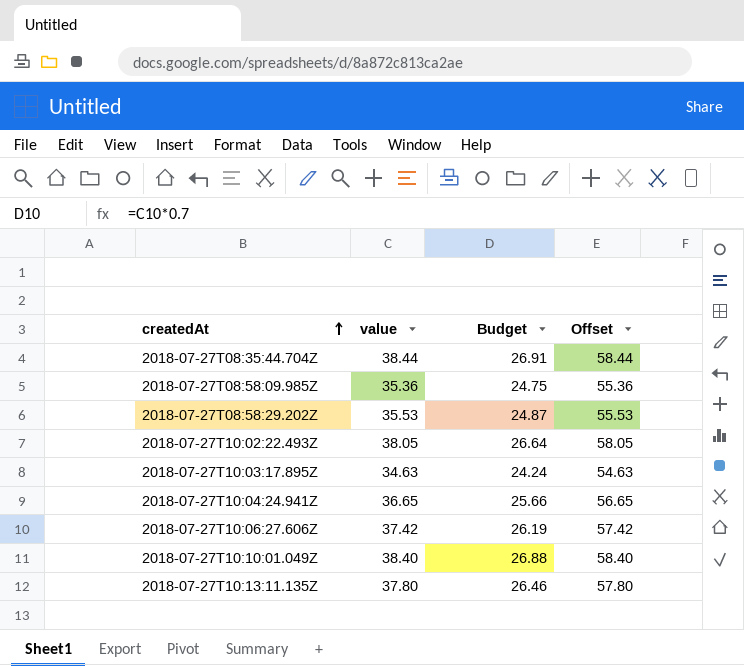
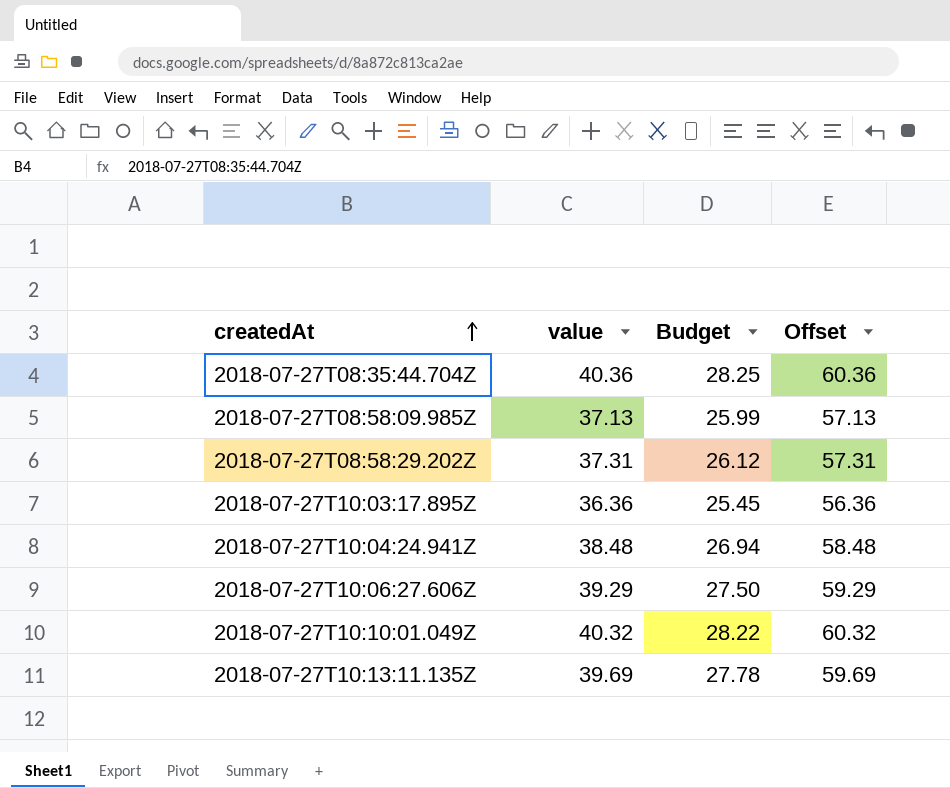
row 2018-07-27T10:02:22.493Z: 38.05 | 26.64 | 58.05 -> none
2018-07-27T08:35:44.704Z | value: 38.44 -> 40.36
2018-07-27T08:35:44.704Z | Budget: 26.91 -> 28.25
2018-07-27T08:35:44.704Z | Offset: 58.44 -> 60.36
2018-07-27T08:58:09.985Z | value: 35.36 -> 37.13
2018-07-27T08:58:09.985Z | Budget: 24.75 -> 25.99
2018-07-27T08:58:09.985Z | Offset: 55.36 -> 57.13
2018-07-27T08:58:29.202Z | value: 35.53 -> 37.31
2018-07-27T08:58:29.202Z | Budget: 24.87 -> 26.12
2018-07-27T08:58:29.202Z | Offset: 55.53 -> 57.31
2018-07-27T10:03:17.895Z | value: 34.63 -> 36.36
2018-07-27T10:03:17.895Z | Budget: 24.24 -> 25.45
2018-07-27T10:03:17.895Z | Offset: 54.63 -> 56.36
2018-07-27T10:04:24.941Z | value: 36.65 -> 38.48
2018-07-27T10:04:24.941Z | Budget: 25.66 -> 26.94
2018-07-27T10:04:24.941Z | Offset: 56.65 -> 58.48
2018-07-27T10:06:27.606Z | value: 37.42 -> 39.29
2018-07-27T10:06:27.606Z | Budget: 26.19 -> 27.50
2018-07-27T10:06:27.606Z | Offset: 57.42 -> 59.29
2018-07-27T10:10:01.049Z | value: 38.40 -> 40.32
2018-07-27T10:10:01.049Z | Budget: 26.88 -> 28.22
2018-07-27T10:10:01.049Z | Offset: 58.40 -> 60.32
2018-07-27T10:13:11.135Z | value: 37.80 -> 39.69
2018-07-27T10:13:11.135Z | Budget: 26.46 -> 27.78
2018-07-27T10:13:11.135Z | Offset: 57.80 -> 59.69

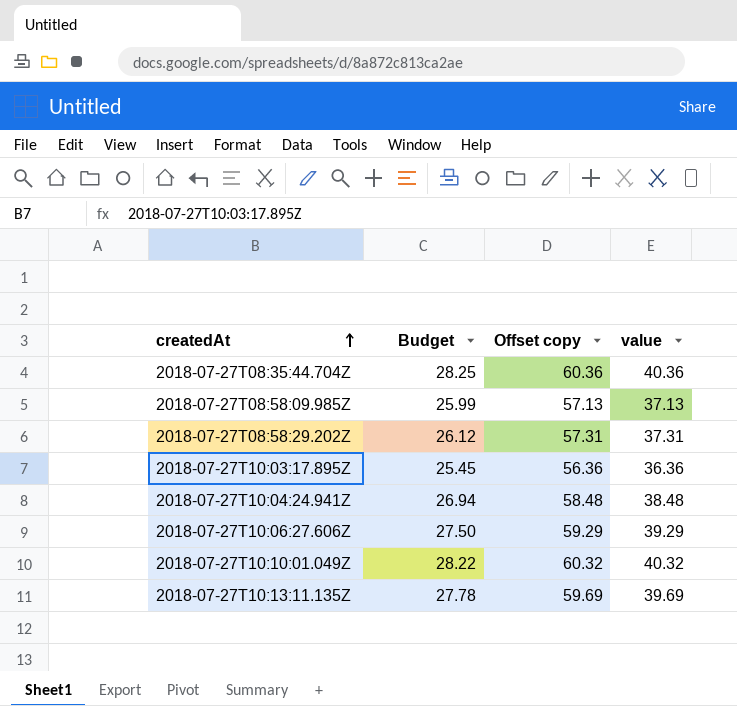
column name: Offset -> Offset copy
column value | position: 2 -> 4

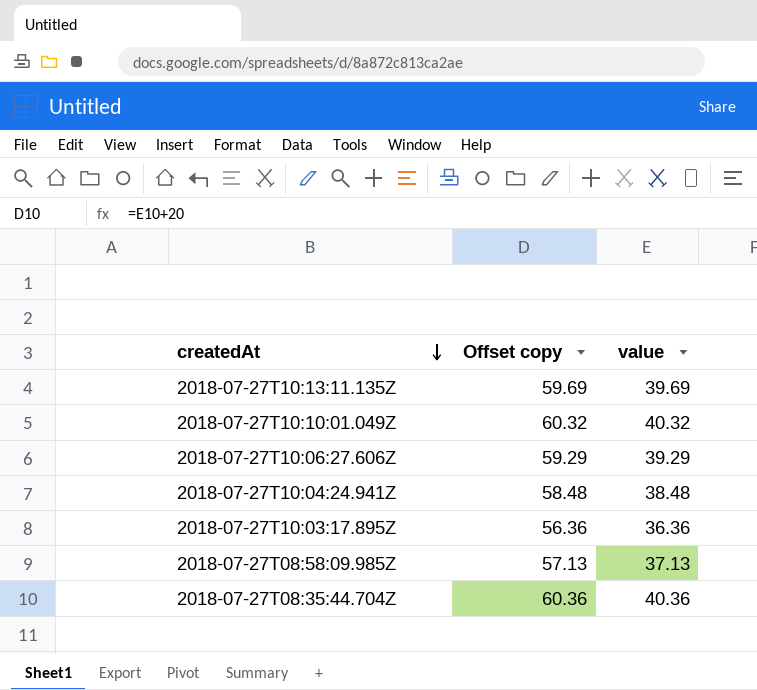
row order: createdAt ascending -> createdAt descending
column Budget | formula: [value] * 0.7 -> none
row 2018-07-27T08:58:29.202Z: 26.12 | 57.31 | 37.31 -> none

